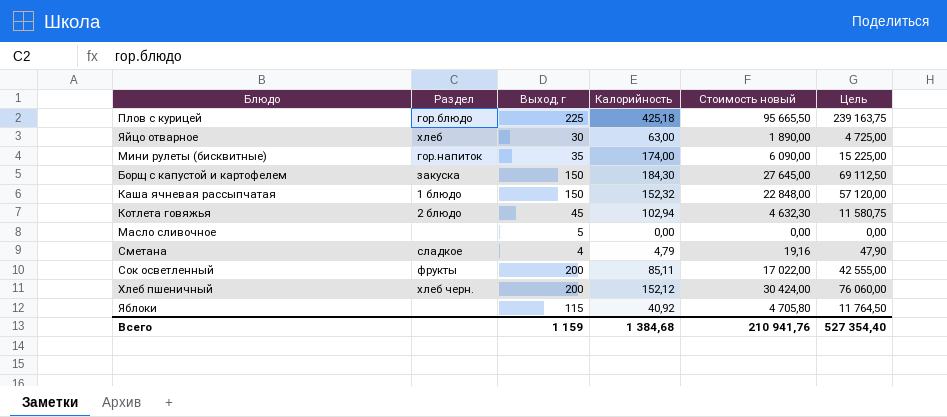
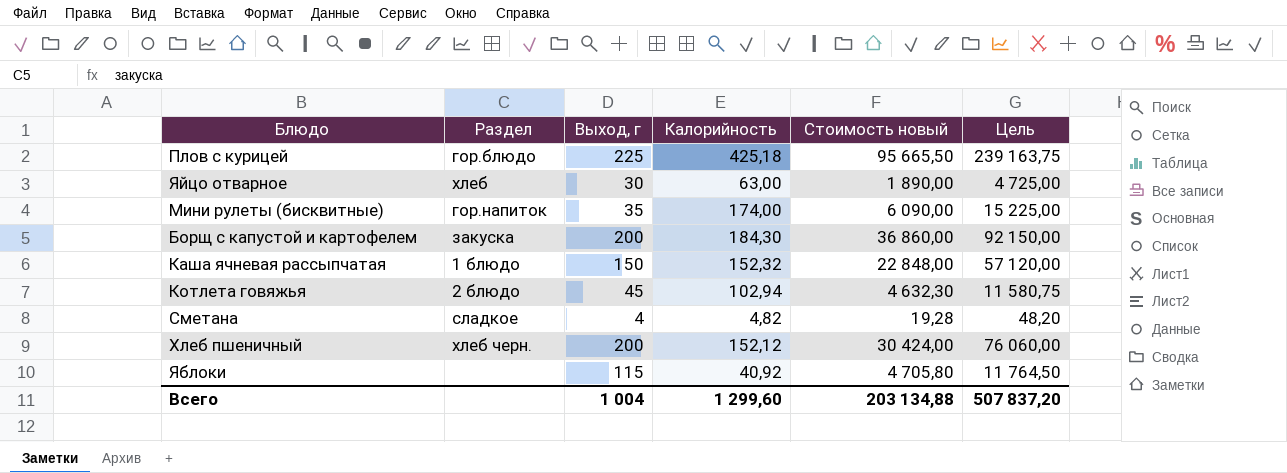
row Масло сливочное: none | 5 | 0,00 | 0,00 | 0,00 -> none
row Сок осветленный: фрукты | 200 | 85,11 | 17 022,00 | 42 555,00 -> none
Борщ с капустой и картофелем | Выход, г: 150 -> 200
Борщ с капустой и картофелем | Стоимость новый: 27 645,00 -> 36 860,00
Борщ с капустой и картофелем | Цель: 69 112,50 -> 92 150,00
Сметана | Калорийность: 4,79 -> 4,82
Сметана | Стоимость новый: 19,16 -> 19,28
Сметана | Цель: 47,90 -> 48,20
Всего | Выход, г: 1 159 -> 1 004
Всего | Калорийность: 1 384,68 -> 1 299,60
Всего | Стоимость новый: 210 941,76 -> 203 134,88
Всего | Цель: 527 354,40 -> 507 837,20

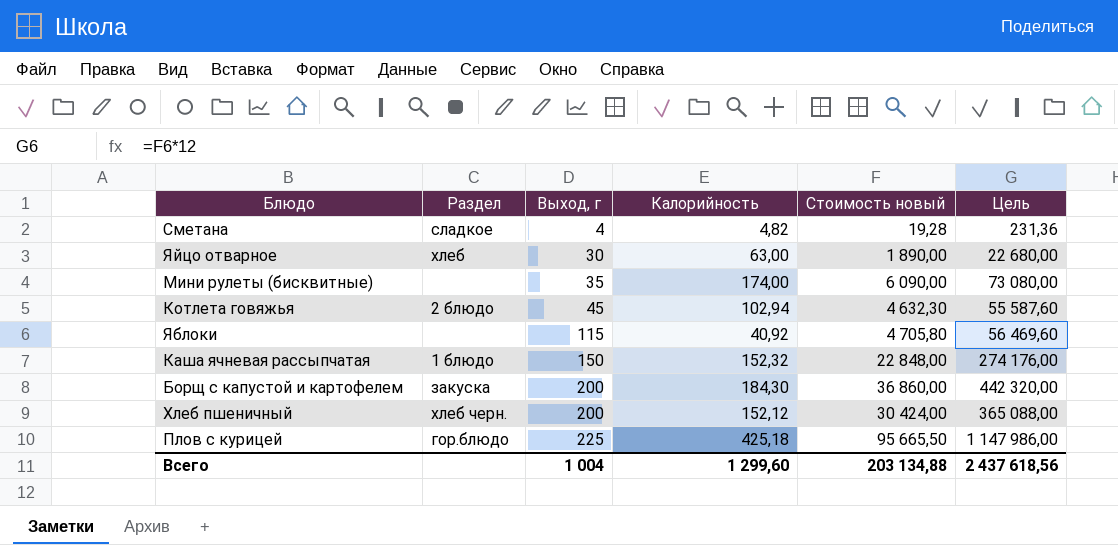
row order: none -> Выход, г ascending
column Цель | formula: [Стоимость новый] * 2,5 -> [Стоимость новый] * 12
Мини рулеты (бисквитные) | Раздел: гор.напиток -> none
Всего | Цель: 507 837,20 -> 2 437 618,56

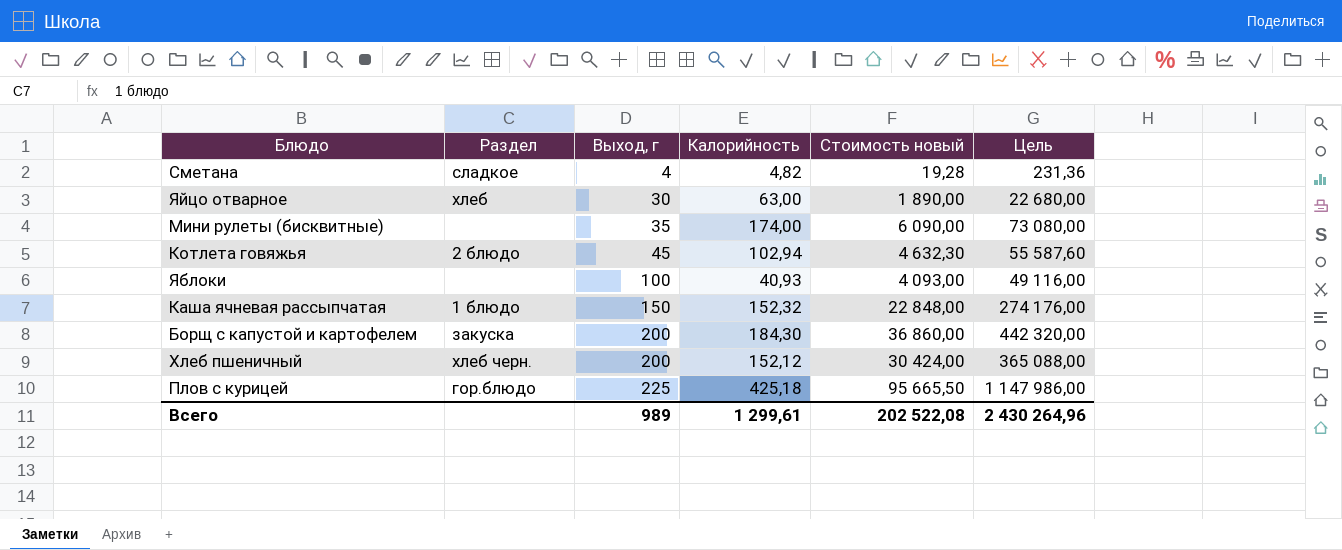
Яблоки | Выход, г: 115 -> 100
Яблоки | Калорийность: 40,92 -> 40,93
Яблоки | Стоимость новый: 4 705,80 -> 4 093,00
Яблоки | Цель: 56 469,60 -> 49 116,00
Всего | Выход, г: 1 004 -> 989
Всего | Калорийность: 1 299,60 -> 1 299,61
Всего | Стоимость новый: 203 134,88 -> 202 522,08
Всего | Цель: 2 437 618,56 -> 2 430 264,96

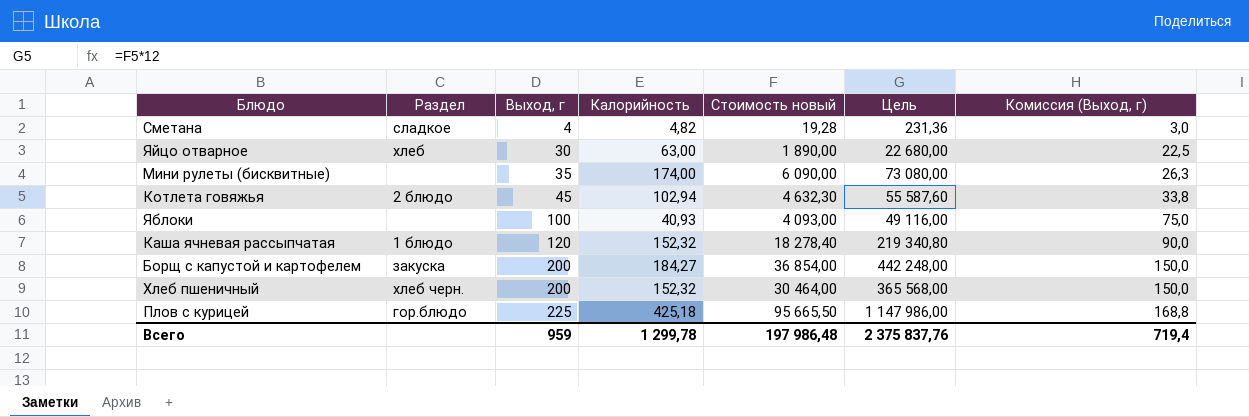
column Комиссия (Выход, г) | formula: none -> [Выход, г] * 0,75
Каша ячневая рассыпчатая | Выход, г: 150 -> 120
Каша ячневая рассыпчатая | Стоимость новый: 22 848,00 -> 18 278,40
Каша ячневая рассыпчатая | Цель: 274 176,00 -> 219 340,80
Борщ с капустой и картофелем | Калорийность: 184,30 -> 184,27
Борщ с капустой и картофелем | Стоимость новый: 36 860,00 -> 36 854,00
Борщ с капустой и картофелем | Цель: 442 320,00 -> 442 248,00
Хлеб пшеничный | Калорийность: 152,12 -> 152,32
Хлеб пшеничный | Стоимость новый: 30 424,00 -> 30 464,00
Хлеб пшеничный | Цель: 365 088,00 -> 365 568,00
Всего | Выход, г: 989 -> 959
Всего | Калорийность: 1 299,61 -> 1 299,78
Всего | Стоимость новый: 202 522,08 -> 197 986,48
Всего | Цель: 2 430 264,96 -> 2 375 837,76

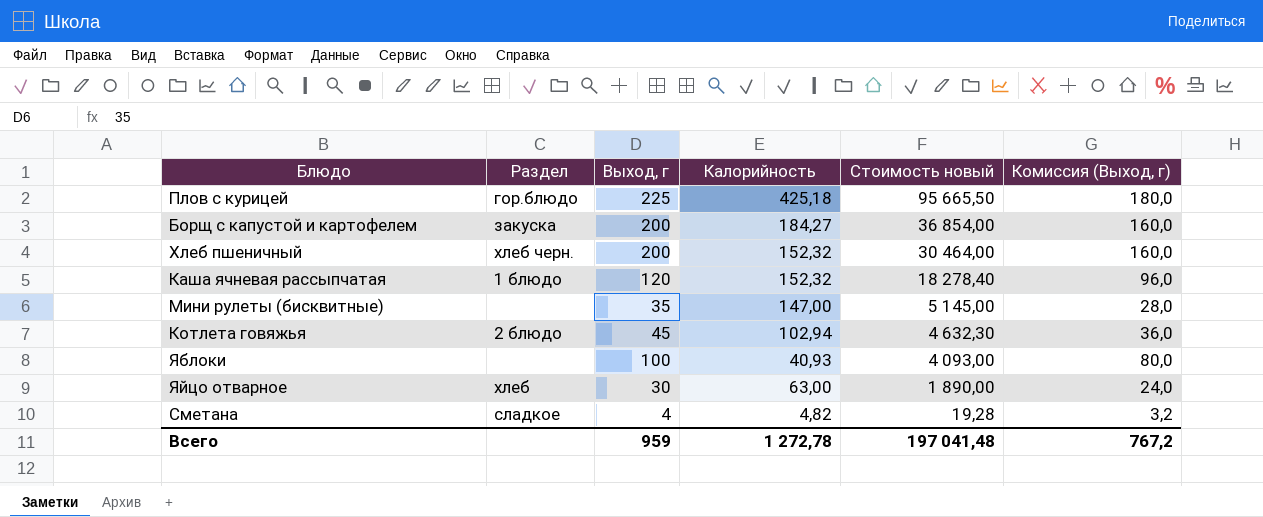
row order: Выход, г ascending -> Стоимость новый descending
column Цель | formula: [Стоимость новый] * 12 -> none
column Комиссия (Выход, г) | formula: [Выход, г] * 0,75 -> [Выход, г] * 0,8
Мини рулеты (бисквитные) | Калорийность: 174,00 -> 147,00
Мини рулеты (бисквитные) | Стоимость новый: 6 090,00 -> 5 145,00
Всего | Калорийность: 1 299,78 -> 1 272,78
Всего | Стоимость новый: 197 986,48 -> 197 041,48
Всего | Комиссия (Выход, г): 719,4 -> 767,2

